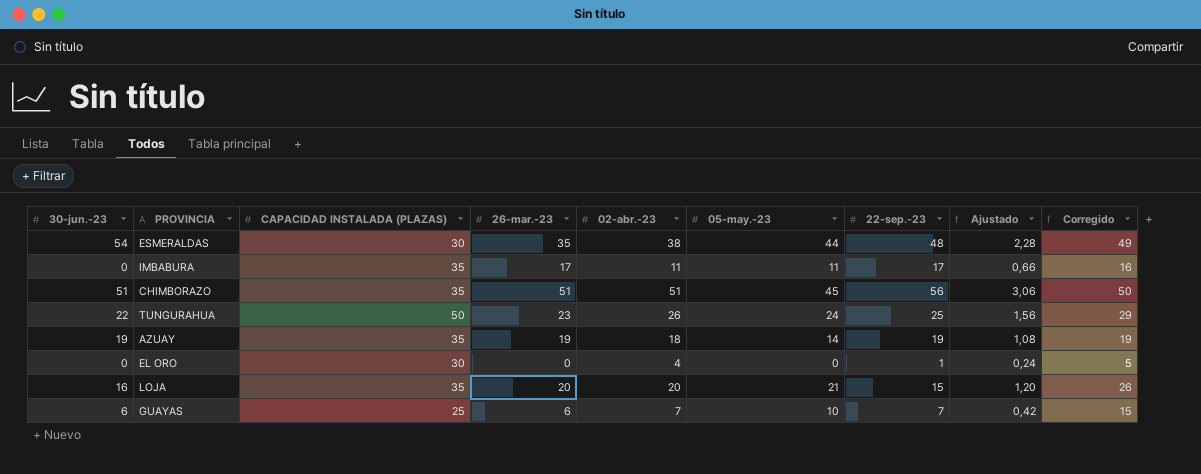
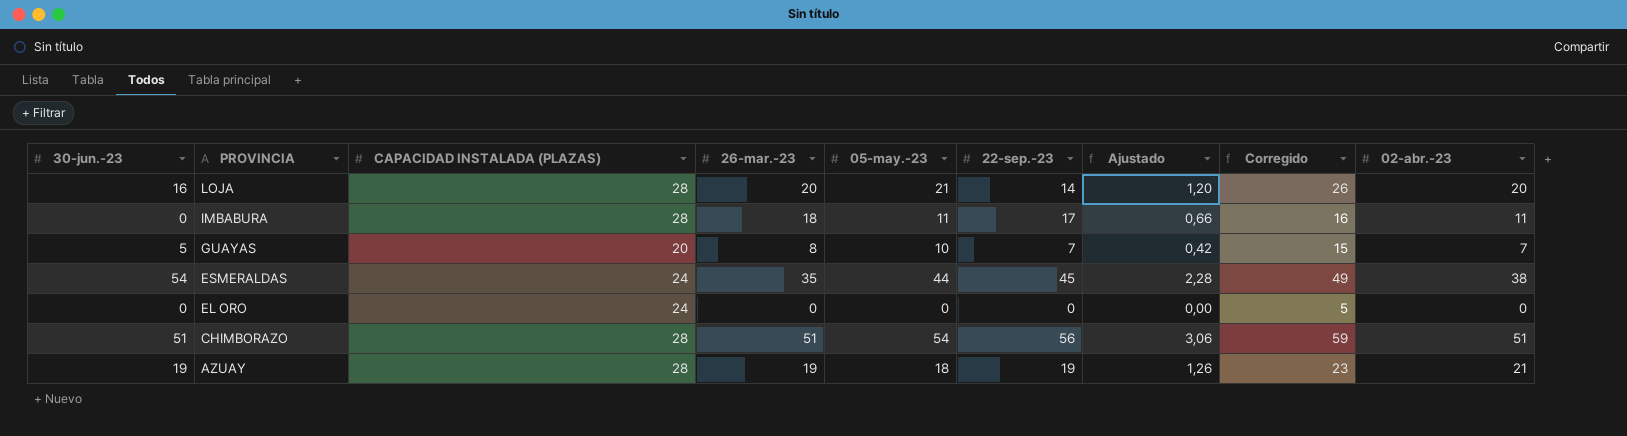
row order: none -> PROVINCIA descending
column 02-abr.-23 | position: 5 -> 9
row TUNGURAHUA: 22 | 50 | 23 | 26 | 24 | 25 | 1,56 | 29 -> none
LOJA | CAPACIDAD INSTALADA (PLAZAS): 35 -> 28
LOJA | 22-sep.-23: 15 -> 14
IMBABURA | CAPACIDAD INSTALADA (PLAZAS): 35 -> 28
IMBABURA | 26-mar.-23: 17 -> 18
GUAYAS | 30-jun.-23: 6 -> 5
GUAYAS | CAPACIDAD INSTALADA (PLAZAS): 25 -> 20
GUAYAS | 26-mar.-23: 6 -> 8
ESMERALDAS | CAPACIDAD INSTALADA (PLAZAS): 30 -> 24
ESMERALDAS | 22-sep.-23: 48 -> 45
EL ORO | CAPACIDAD INSTALADA (PLAZAS): 30 -> 24
EL ORO | 22-sep.-23: 1 -> 0
EL ORO | Ajustado: 0,24 -> 0,00
EL ORO | 02-abr.-23: 4 -> 0
CHIMBORAZO | CAPACIDAD INSTALADA (PLAZAS): 35 -> 28
CHIMBORAZO | 05-may.-23: 45 -> 54
CHIMBORAZO | Corregido: 50 -> 59
AZUAY | CAPACIDAD INSTALADA (PLAZAS): 35 -> 28
AZUAY | 05-may.-23: 14 -> 18
AZUAY | Ajustado: 1,08 -> 1,26
AZUAY | Corregido: 19 -> 23
AZUAY | 02-abr.-23: 18 -> 21

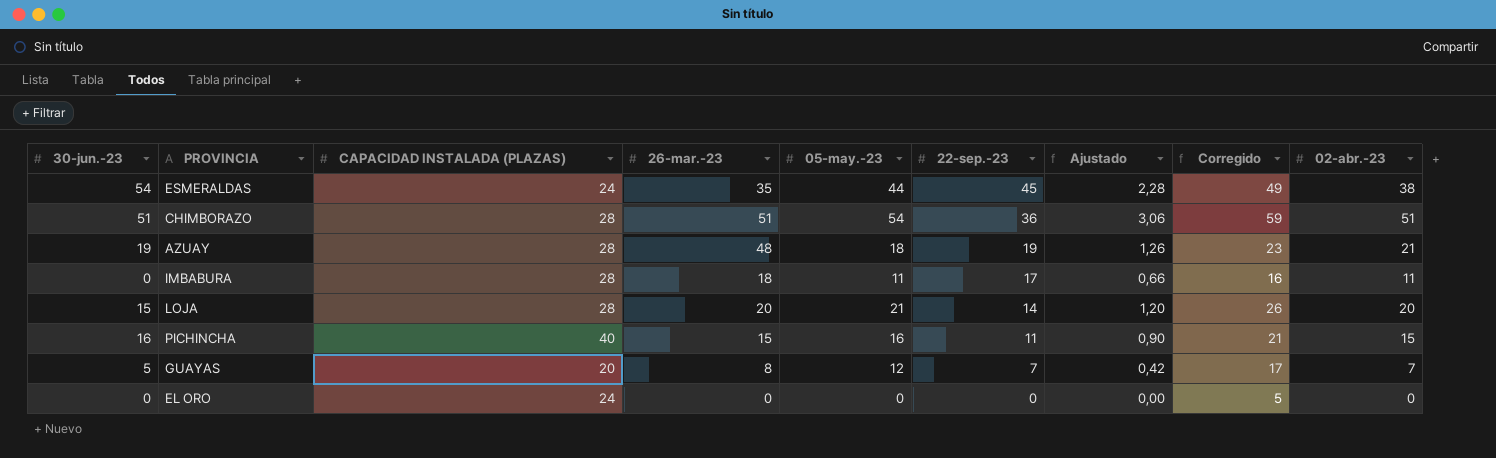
row order: PROVINCIA descending -> 22-sep.-23 descending
CHIMBORAZO | 22-sep.-23: 56 -> 36
AZUAY | 26-mar.-23: 19 -> 48
LOJA | 30-jun.-23: 16 -> 15
row PICHINCHA: none -> 16 | 40 | 15 | 16 | 11 | 0,90 | 21 | 15
GUAYAS | 05-may.-23: 10 -> 12
GUAYAS | Corregido: 15 -> 17

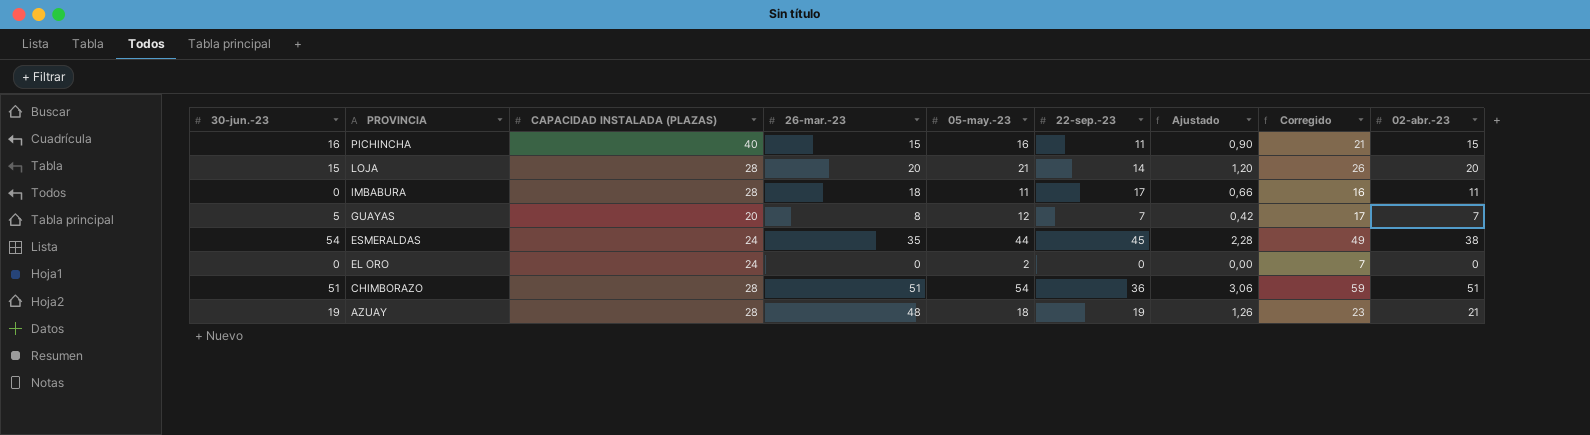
row order: 22-sep.-23 descending -> PROVINCIA descending
EL ORO | 05-may.-23: 0 -> 2
EL ORO | Corregido: 5 -> 7

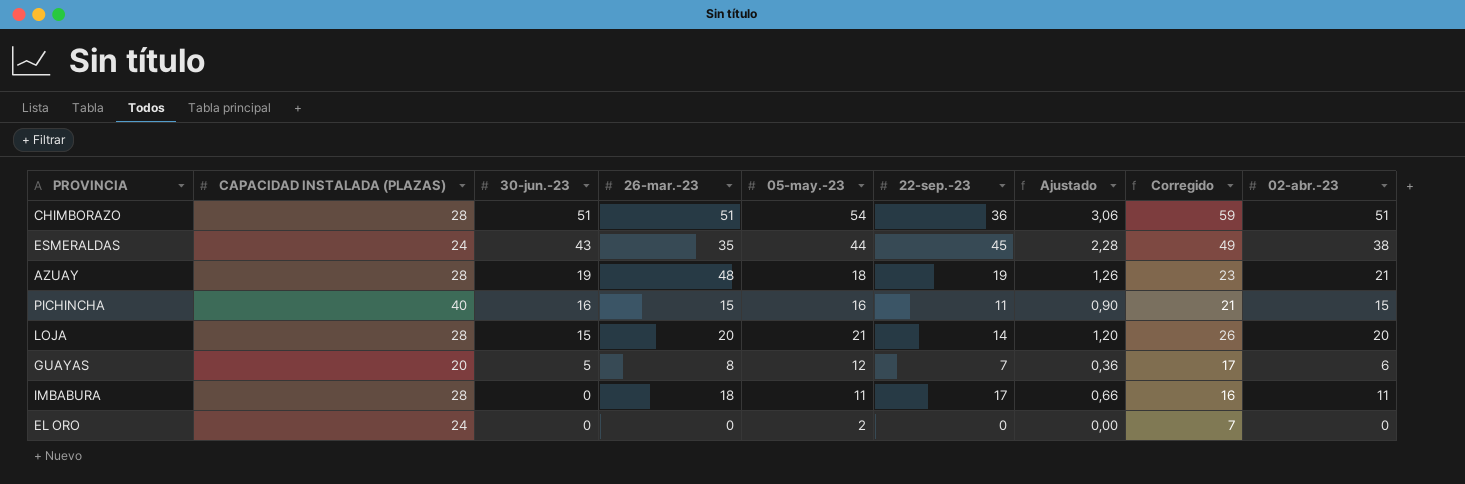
row order: PROVINCIA descending -> 30-jun.-23 descending
column 30-jun.-23 | position: 1 -> 3
ESMERALDAS | 30-jun.-23: 54 -> 43
GUAYAS | Ajustado: 0,42 -> 0,36
GUAYAS | 02-abr.-23: 7 -> 6

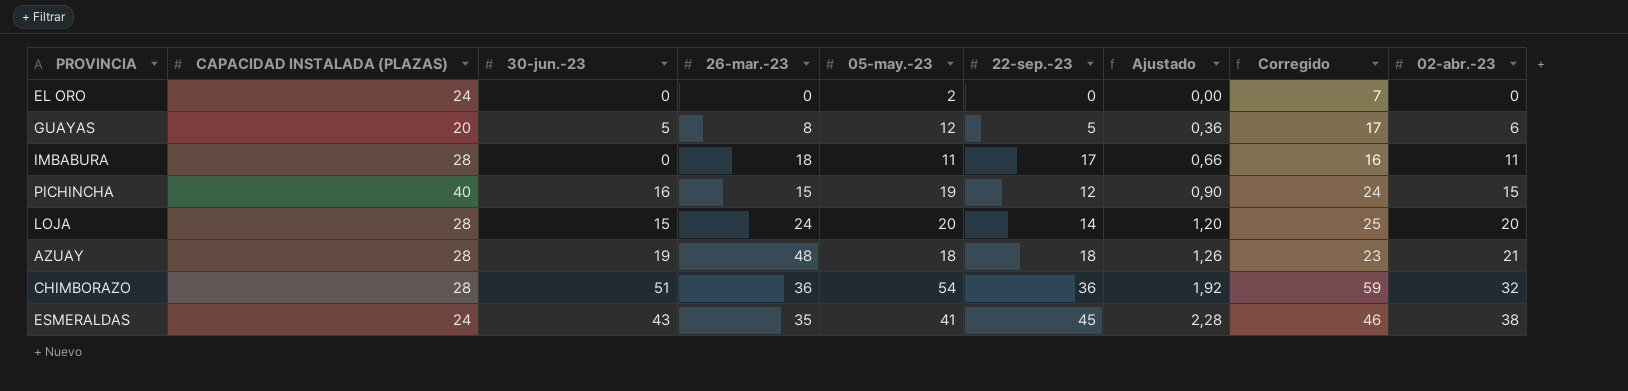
row order: 30-jun.-23 descending -> Ajustado ascending
GUAYAS | 22-sep.-23: 7 -> 5
PICHINCHA | 05-may.-23: 16 -> 19
PICHINCHA | 22-sep.-23: 11 -> 12
PICHINCHA | Corregido: 21 -> 24
LOJA | 26-mar.-23: 20 -> 24
LOJA | 05-may.-23: 21 -> 20
LOJA | Corregido: 26 -> 25
AZUAY | 22-sep.-23: 19 -> 18
CHIMBORAZO | 26-mar.-23: 51 -> 36
CHIMBORAZO | Ajustado: 3,06 -> 1,92
CHIMBORAZO | 02-abr.-23: 51 -> 32
ESMERALDAS | 05-may.-23: 44 -> 41
ESMERALDAS | Corregido: 49 -> 46

